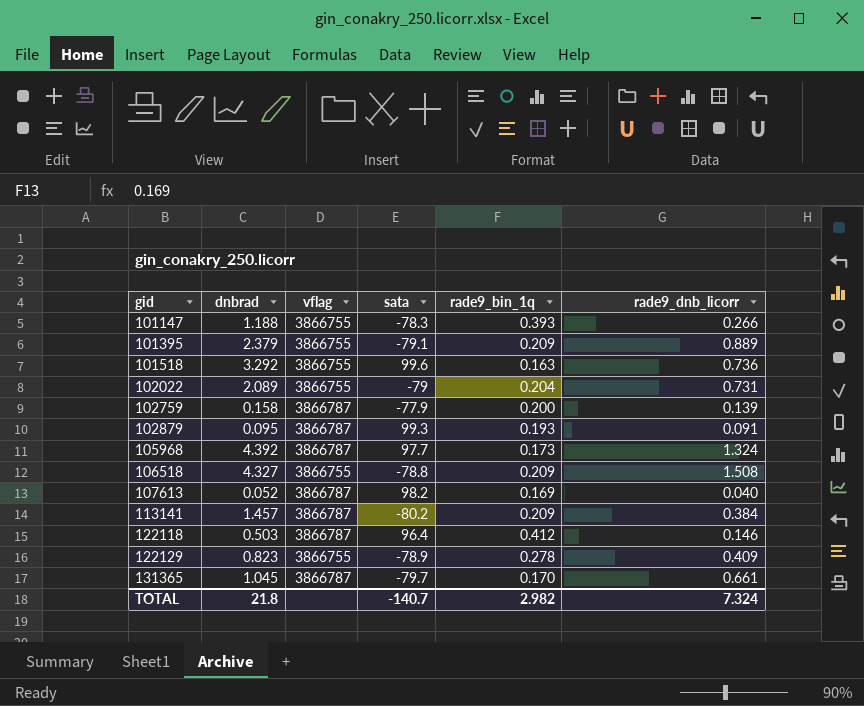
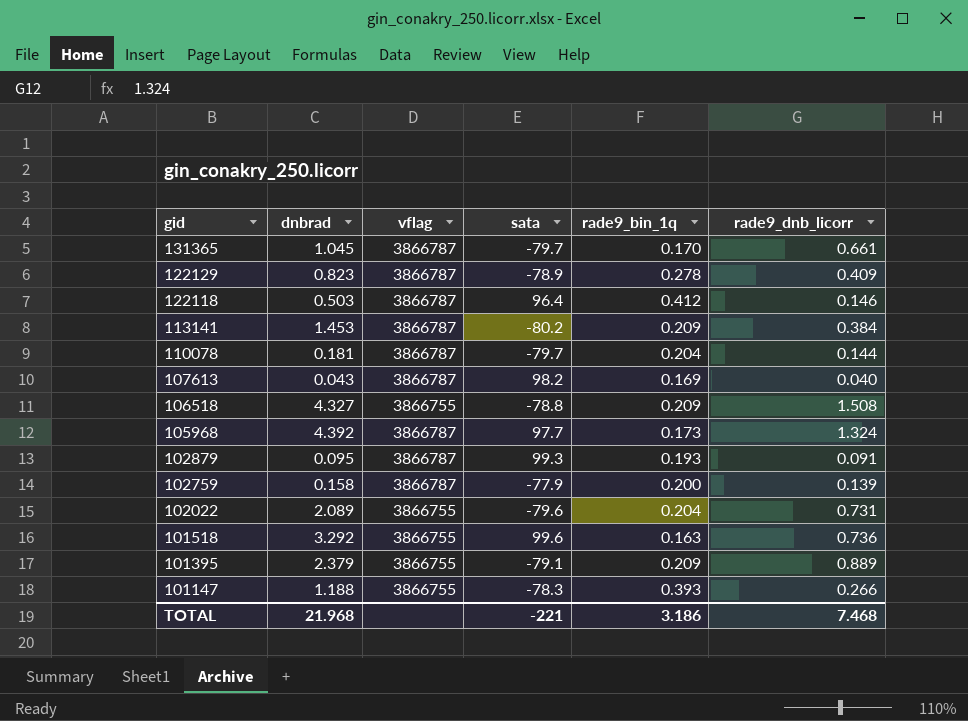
row order: gid ascending -> gid descending
122129 | vflag: 3866755 -> 3866787
113141 | dnbrad: 1.457 -> 1.453
row 110078: none -> 0.181 | 3866787 | -79.7 | 0.204 | 0.144
107613 | dnbrad: 0.052 -> 0.043
102022 | sata: -79 -> -79.6
TOTAL | dnbrad: 21.8 -> 21.968
TOTAL | sata: -140.7 -> -221
TOTAL | rade9_bin_1q: 2.982 -> 3.186
TOTAL | rade9_dnb_licorr: 7.324 -> 7.468

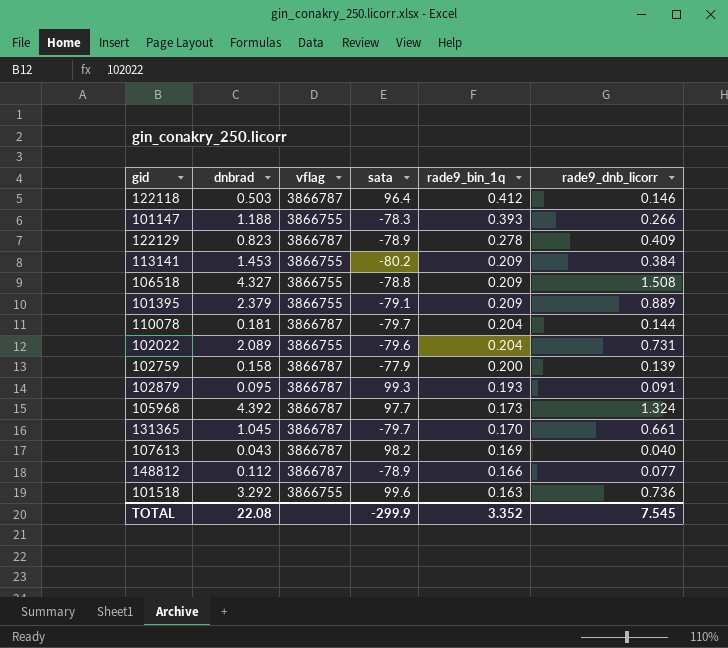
row order: gid descending -> rade9_bin_1q descending
113141 | vflag: 3866787 -> 3866755
row 148812: none -> 0.112 | 3866787 | -78.9 | 0.166 | 0.077
TOTAL | dnbrad: 21.968 -> 22.08
TOTAL | sata: -221 -> -299.9
TOTAL | rade9_bin_1q: 3.186 -> 3.352
TOTAL | rade9_dnb_licorr: 7.468 -> 7.545

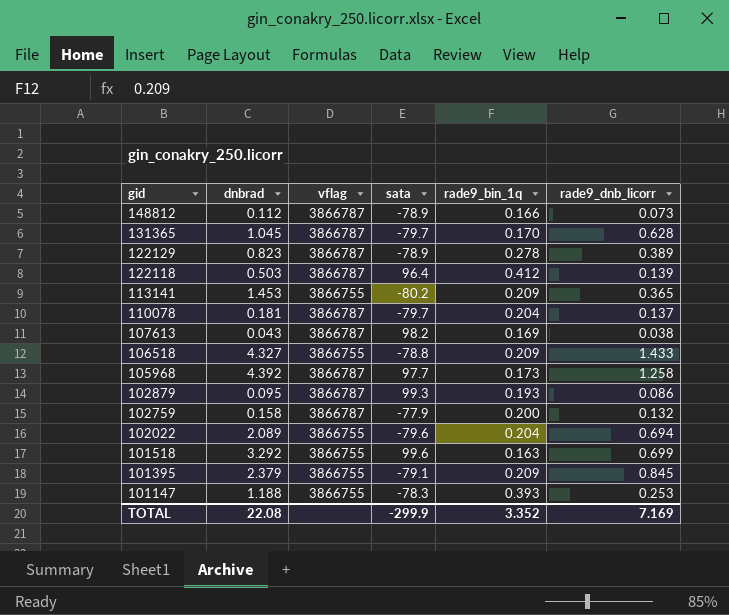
row order: rade9_bin_1q descending -> gid descending
148812 | rade9_dnb_licorr: 0.077 -> 0.073
131365 | rade9_dnb_licorr: 0.661 -> 0.628
122129 | rade9_dnb_licorr: 0.409 -> 0.389
122118 | rade9_dnb_licorr: 0.146 -> 0.139
113141 | rade9_dnb_licorr: 0.384 -> 0.365
110078 | rade9_dnb_licorr: 0.144 -> 0.137
107613 | rade9_dnb_licorr: 0.040 -> 0.038
106518 | rade9_dnb_licorr: 1.508 -> 1.433
105968 | rade9_dnb_licorr: 1.324 -> 1.258
102879 | rade9_dnb_licorr: 0.091 -> 0.086
102759 | rade9_dnb_licorr: 0.139 -> 0.132
102022 | rade9_dnb_licorr: 0.731 -> 0.694
101518 | rade9_dnb_licorr: 0.736 -> 0.699
101395 | rade9_dnb_licorr: 0.889 -> 0.845
101147 | rade9_dnb_licorr: 0.266 -> 0.253
TOTAL | rade9_dnb_licorr: 7.545 -> 7.169

